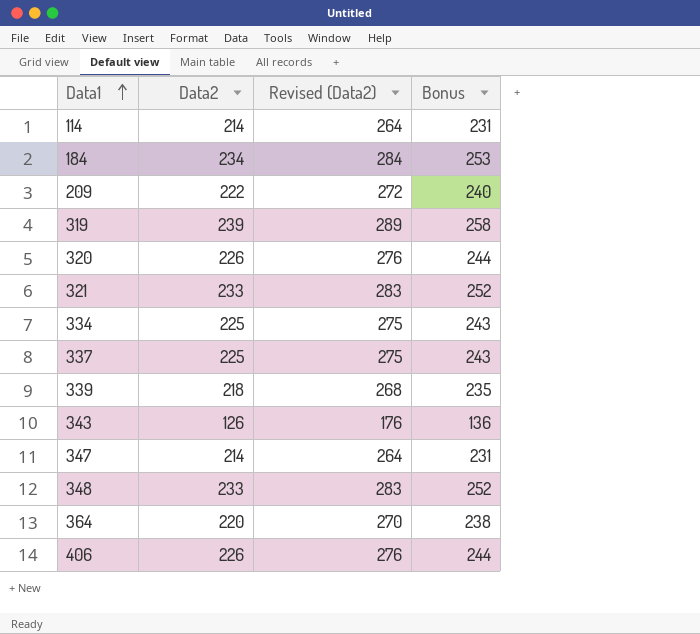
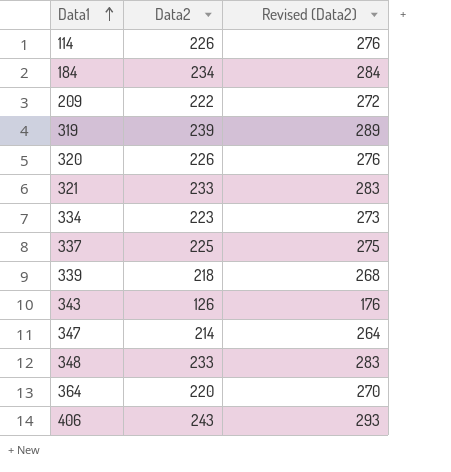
column Bonus | formula: [Data2] * 1.08 -> none
114 | Data2: 214 -> 226
114 | Revised (Data2): 264 -> 276
334 | Data2: 225 -> 223
334 | Revised (Data2): 275 -> 273
406 | Data2: 226 -> 243
406 | Revised (Data2): 276 -> 293

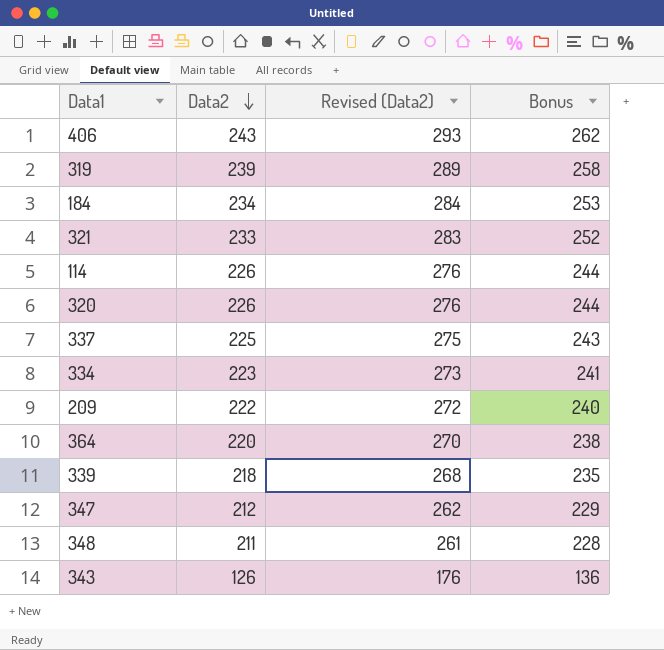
row order: Data1 ascending -> Data2 descending
column Bonus | formula: none -> [Data2] * 1.08
347 | Data2: 214 -> 212
347 | Revised (Data2): 264 -> 262
348 | Data2: 233 -> 211
348 | Revised (Data2): 283 -> 261

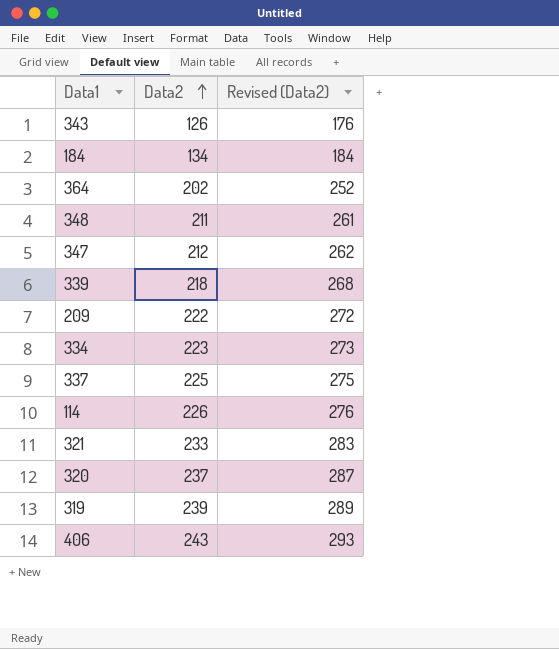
row order: Data2 descending -> Data2 ascending
column Bonus | formula: [Data2] * 1.08 -> none
184 | Data2: 234 -> 134
184 | Revised (Data2): 284 -> 184
364 | Data2: 220 -> 202
364 | Revised (Data2): 270 -> 252
320 | Data2: 226 -> 237
320 | Revised (Data2): 276 -> 287

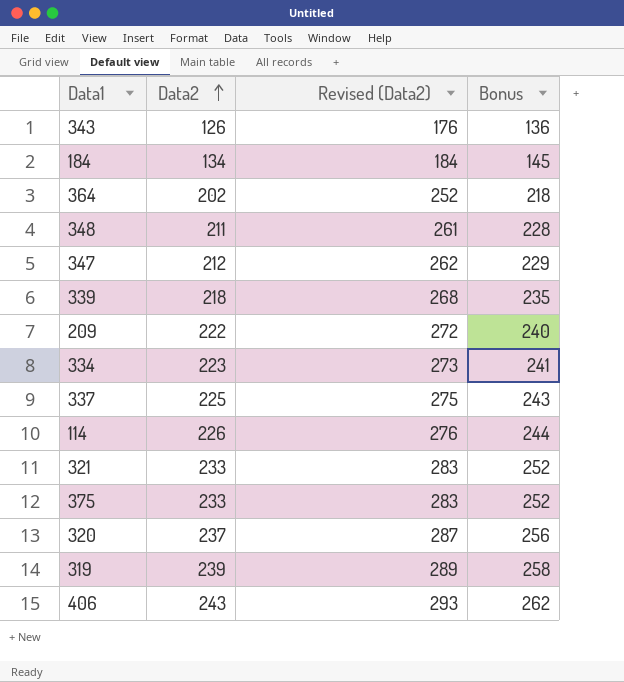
column Bonus | formula: none -> [Data2] * 1.08
row 375: none -> 233 | 283 | 252

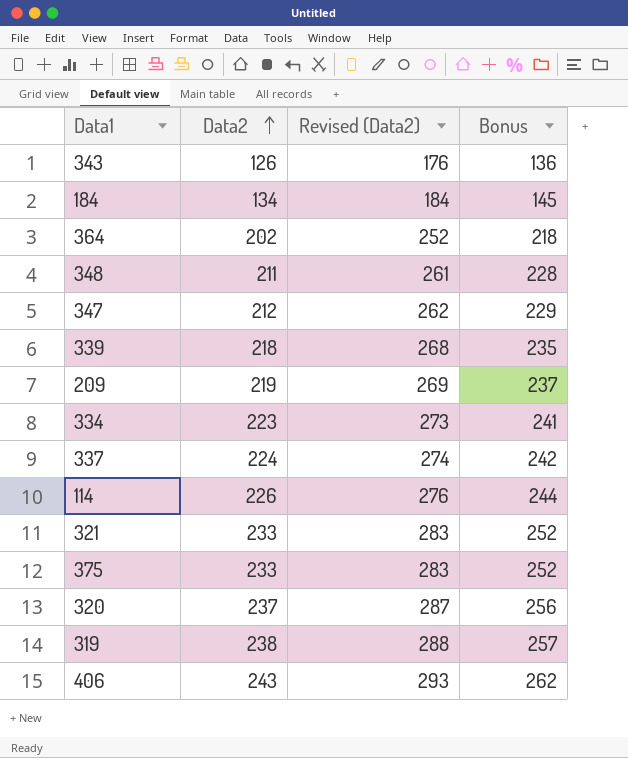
209 | Data2: 222 -> 219
209 | Revised (Data2): 272 -> 269
209 | Bonus: 240 -> 237
337 | Data2: 225 -> 224
337 | Revised (Data2): 275 -> 274
337 | Bonus: 243 -> 242
319 | Data2: 239 -> 238
319 | Revised (Data2): 289 -> 288
319 | Bonus: 258 -> 257

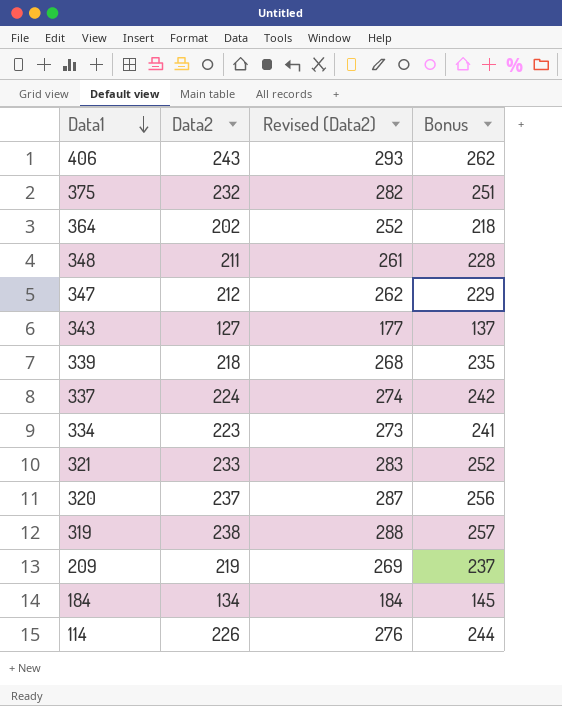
row order: Data2 ascending -> Data1 descending
375 | Data2: 233 -> 232
375 | Revised (Data2): 283 -> 282
375 | Bonus: 252 -> 251
343 | Data2: 126 -> 127
343 | Revised (Data2): 176 -> 177
343 | Bonus: 136 -> 137

